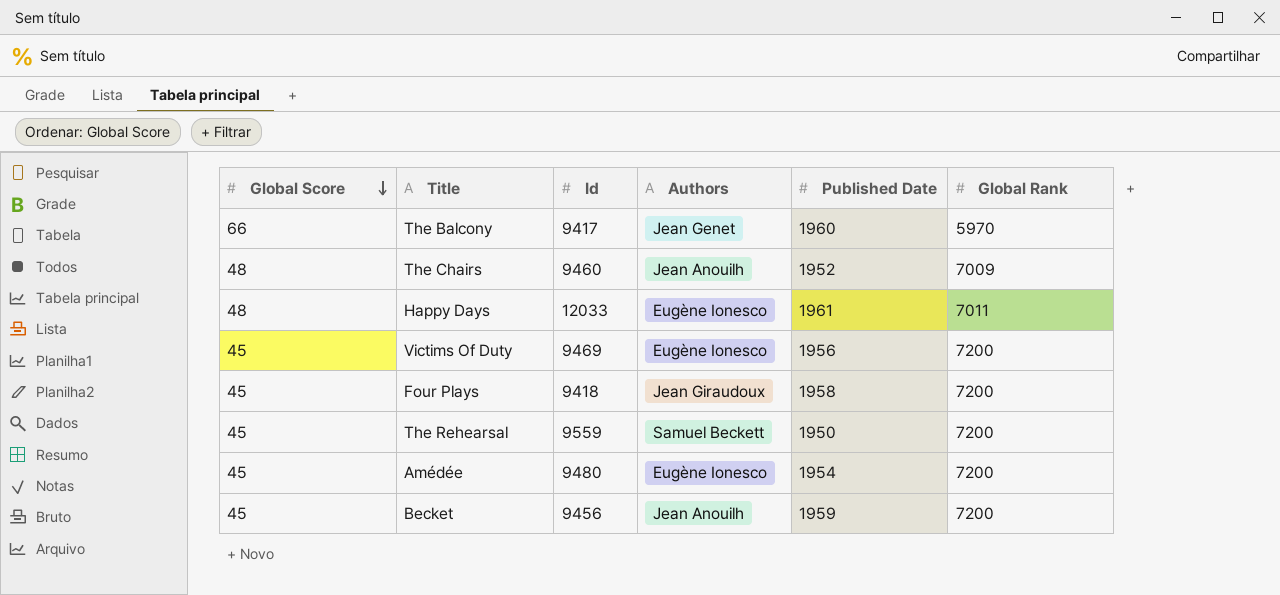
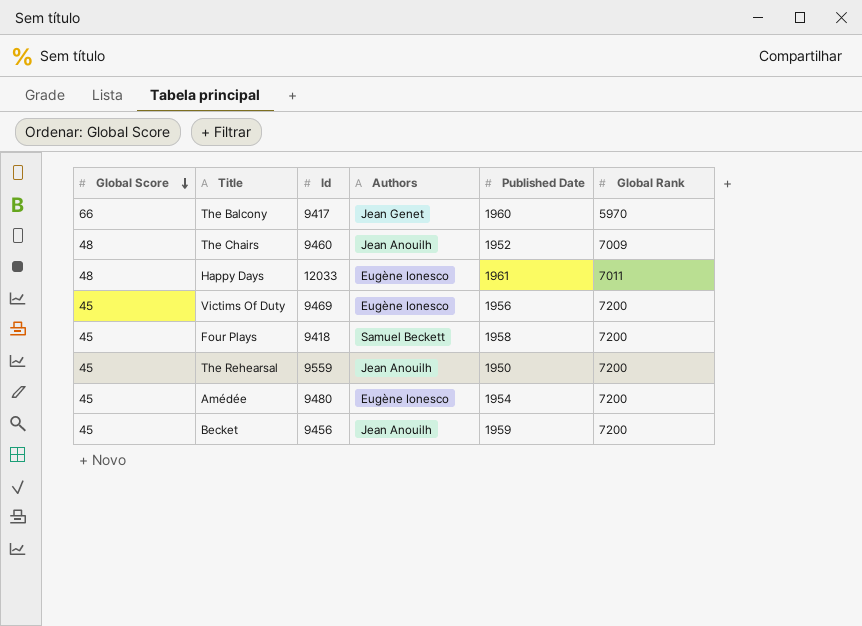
Four Plays | Authors: Jean Giraudoux -> Samuel Beckett
The Rehearsal | Authors: Samuel Beckett -> Jean Anouilh

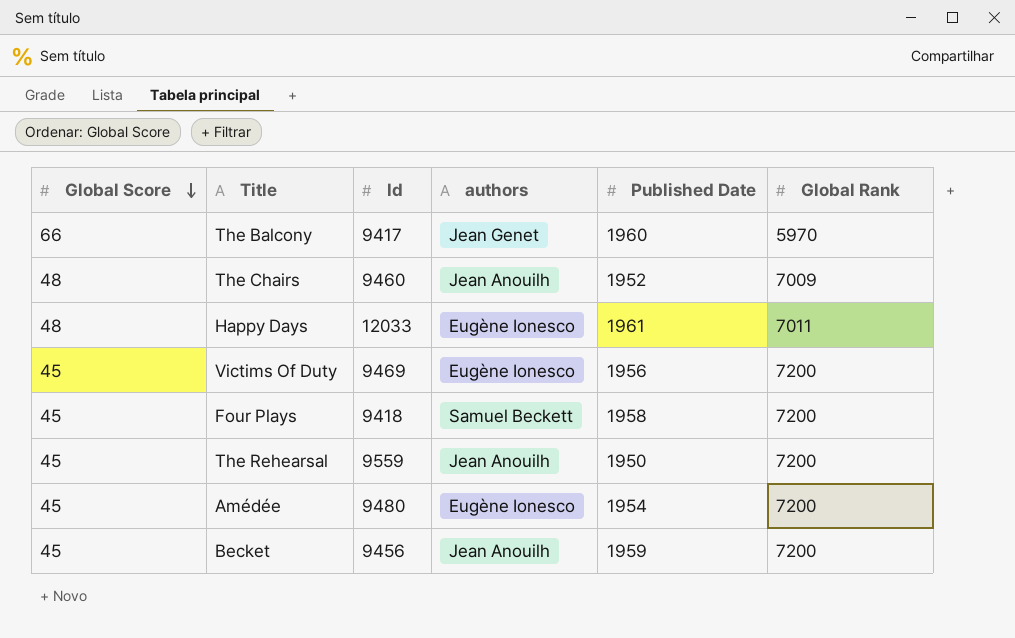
column name: Authors -> authors

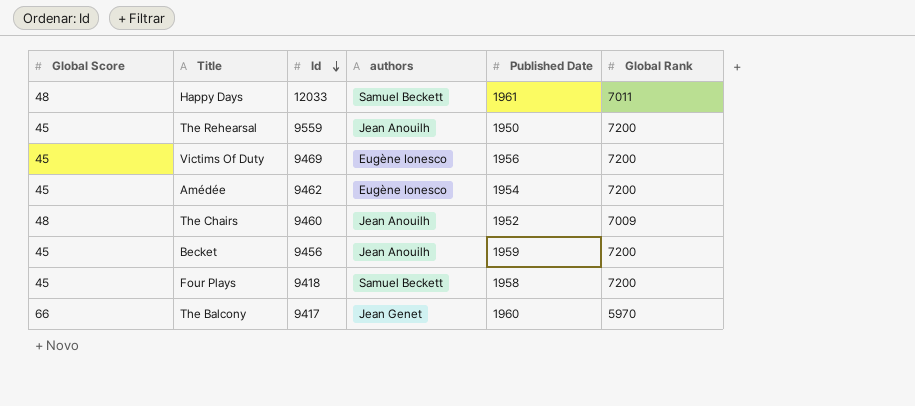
row order: Global Score descending -> Id descending
Happy Days | authors: Eugène Ionesco -> Samuel Beckett
Amédée | Id: 9480 -> 9462

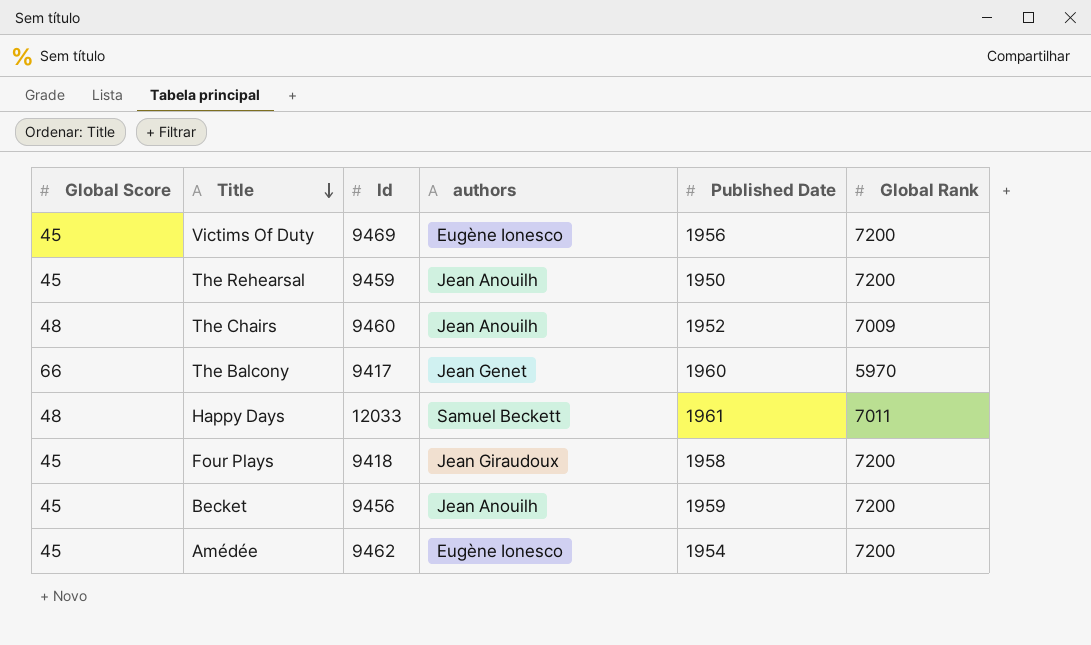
row order: Id descending -> Title descending
The Rehearsal | Id: 9559 -> 9459
Four Plays | authors: Samuel Beckett -> Jean Giraudoux

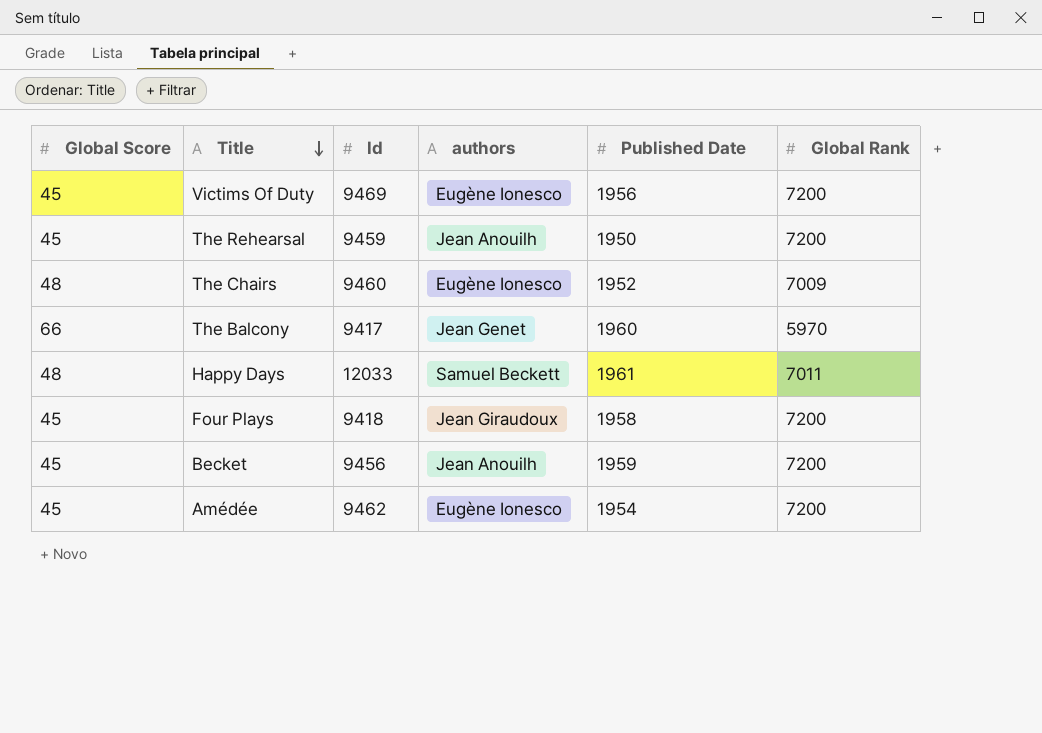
The Chairs | authors: Jean Anouilh -> Eugène Ionesco

